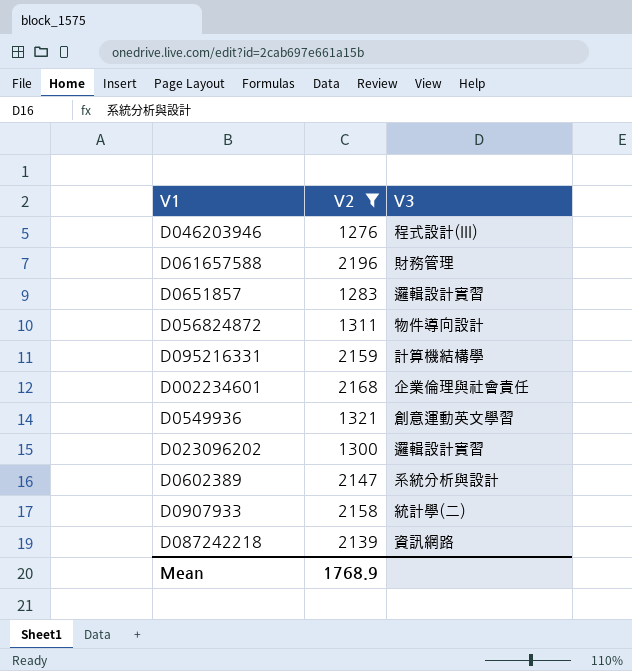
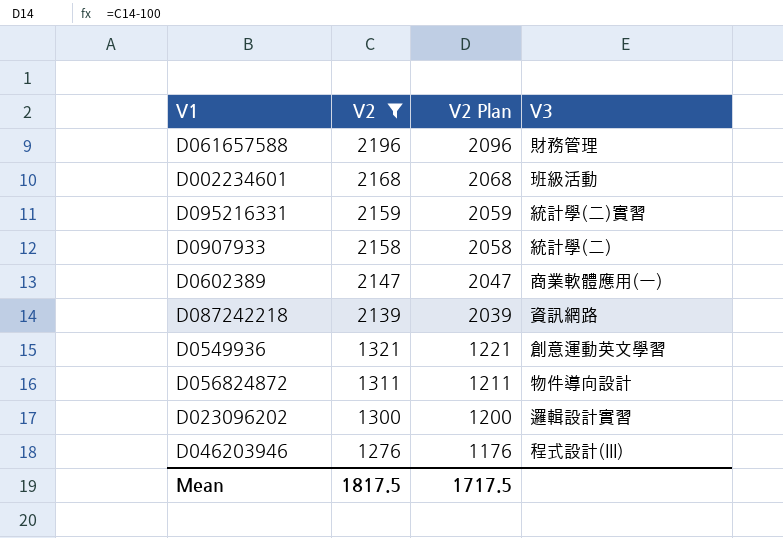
row order: none -> V2 descending
column V2 Plan | formula: none -> [V2] - 100
row D0651857: 1283 | 邏輯設計實習 -> none
D002234601 | V3: 企業倫理與社會責任 -> 班級活動
D095216331 | V3: 計算機結構學 -> 統計學(二)實習
D0602389 | V3: 系統分析與設計 -> 商業軟體應用(一)
Mean | V2: 1768.9 -> 1817.5

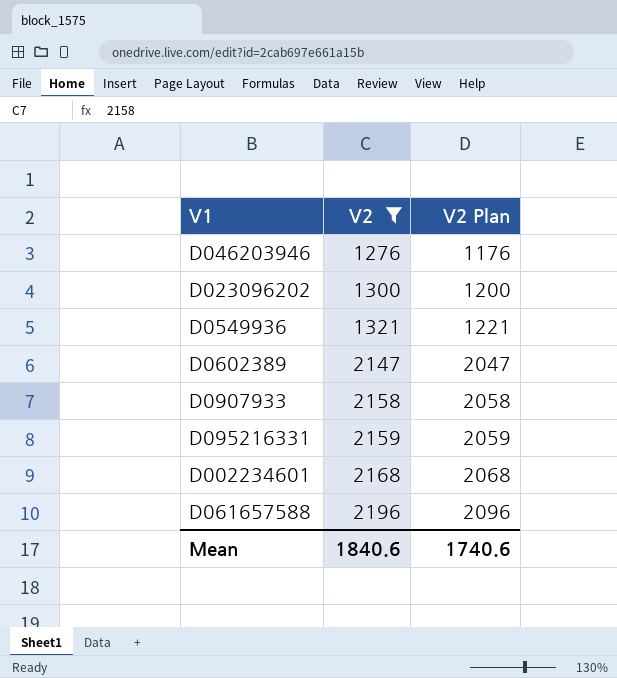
row order: V2 descending -> V2 ascending
column V3 | position: 4 -> none
row D087242218: 2139 | 2039 | 資訊網路 -> none
row D056824872: 1311 | 1211 | 物件導向設計 -> none
Mean | V2: 1817.5 -> 1840.6
Mean | V2 Plan: 1717.5 -> 1740.6

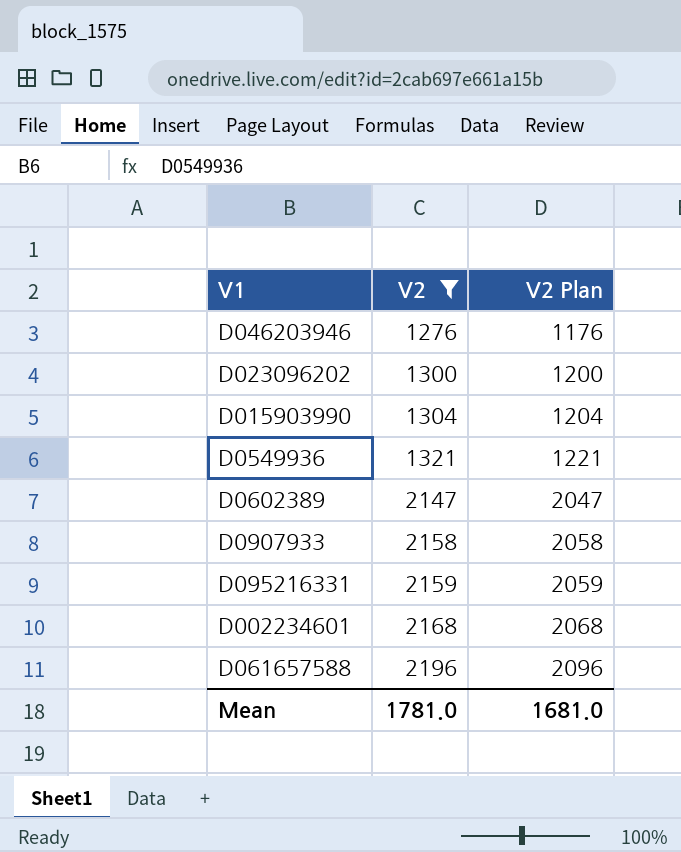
row D015903990: none -> 1304 | 1204
Mean | V2: 1840.6 -> 1781.0
Mean | V2 Plan: 1740.6 -> 1681.0

